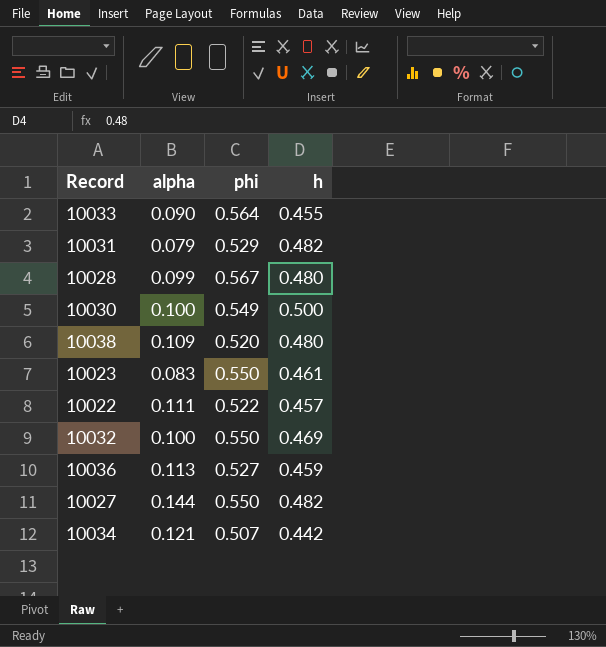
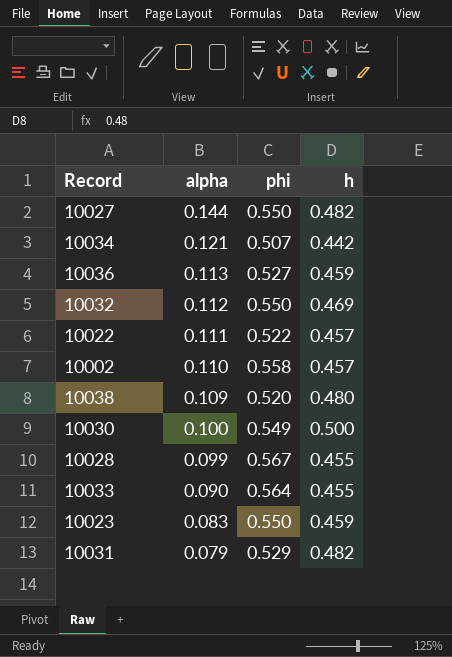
row order: none -> alpha descending
10032 | alpha: 0.100 -> 0.112
row 10002: none -> 0.110 | 0.558 | 0.457
10028 | h: 0.480 -> 0.455
10023 | h: 0.461 -> 0.459

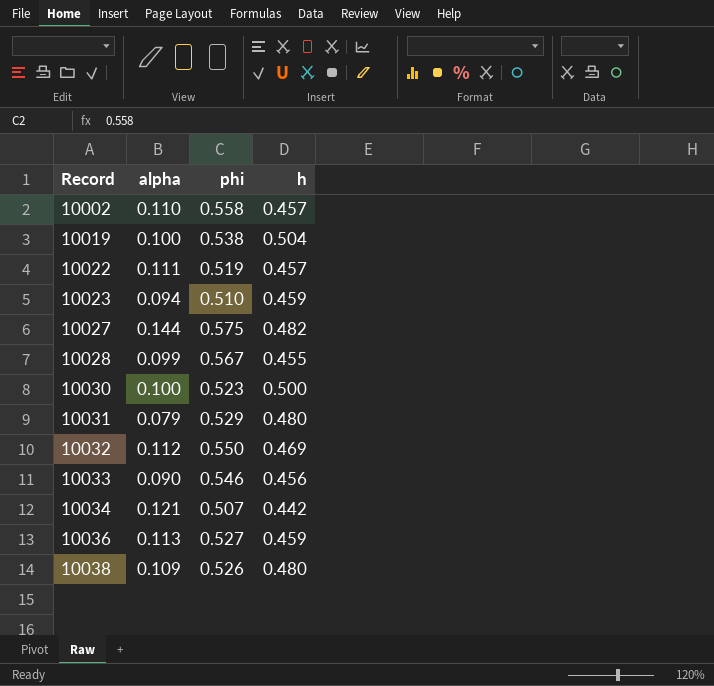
row order: alpha descending -> Record ascending
row 10019: none -> 0.100 | 0.538 | 0.504
10022 | phi: 0.522 -> 0.519
10023 | alpha: 0.083 -> 0.094
10023 | phi: 0.550 -> 0.510
10027 | phi: 0.550 -> 0.575
10030 | phi: 0.549 -> 0.523
10031 | h: 0.482 -> 0.480
10033 | phi: 0.564 -> 0.546
10033 | h: 0.455 -> 0.456
10038 | phi: 0.520 -> 0.526

